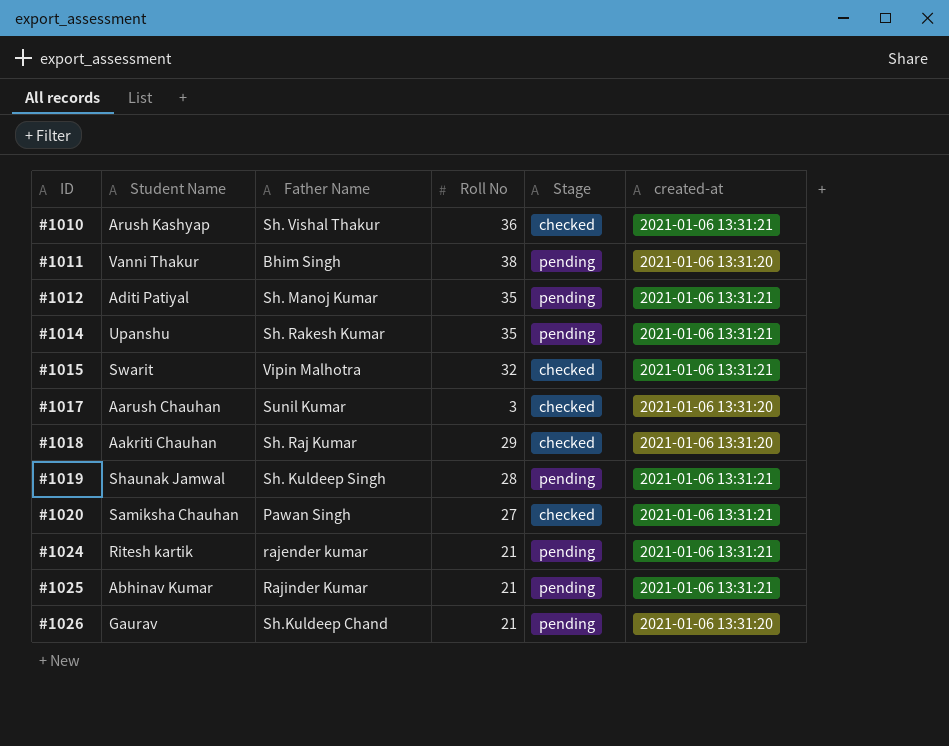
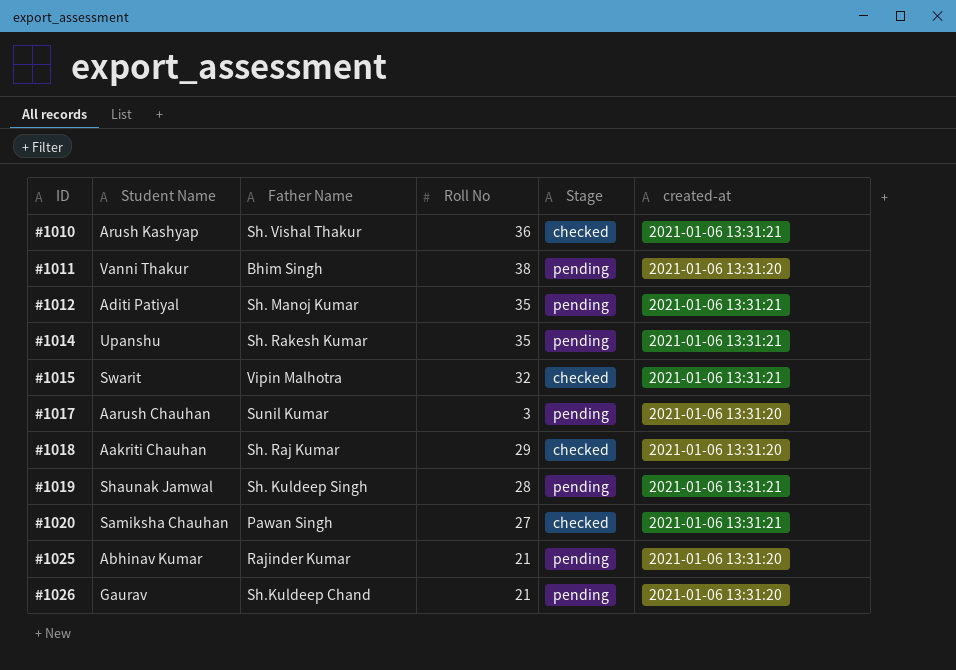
row #1024: Ritesh kartik | rajender kumar | 21 | pending | 2021-01-06 13:31:21 -> none
#1017 | Stage: checked -> pending
#1025 | created-at: 2021-01-06 13:31:21 -> 2021-01-06 13:31:20

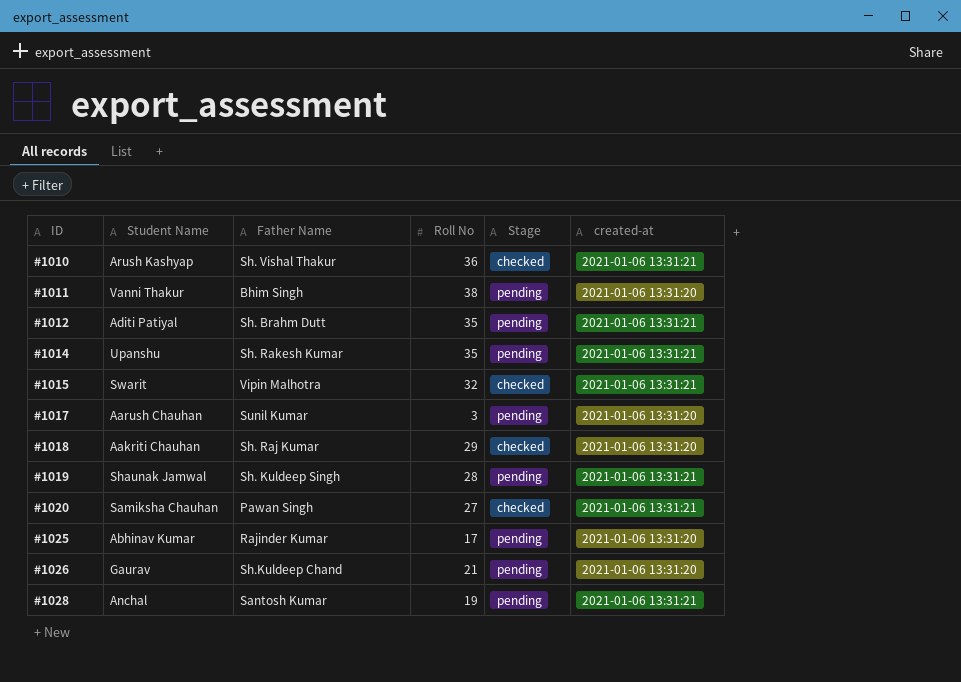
#1012 | Father Name: Sh. Manoj Kumar -> Sh. Brahm Dutt
#1025 | Roll No: 21 -> 17
row #1028: none -> Anchal | Santosh Kumar | 19 | pending | 2021-01-06 13:31:21

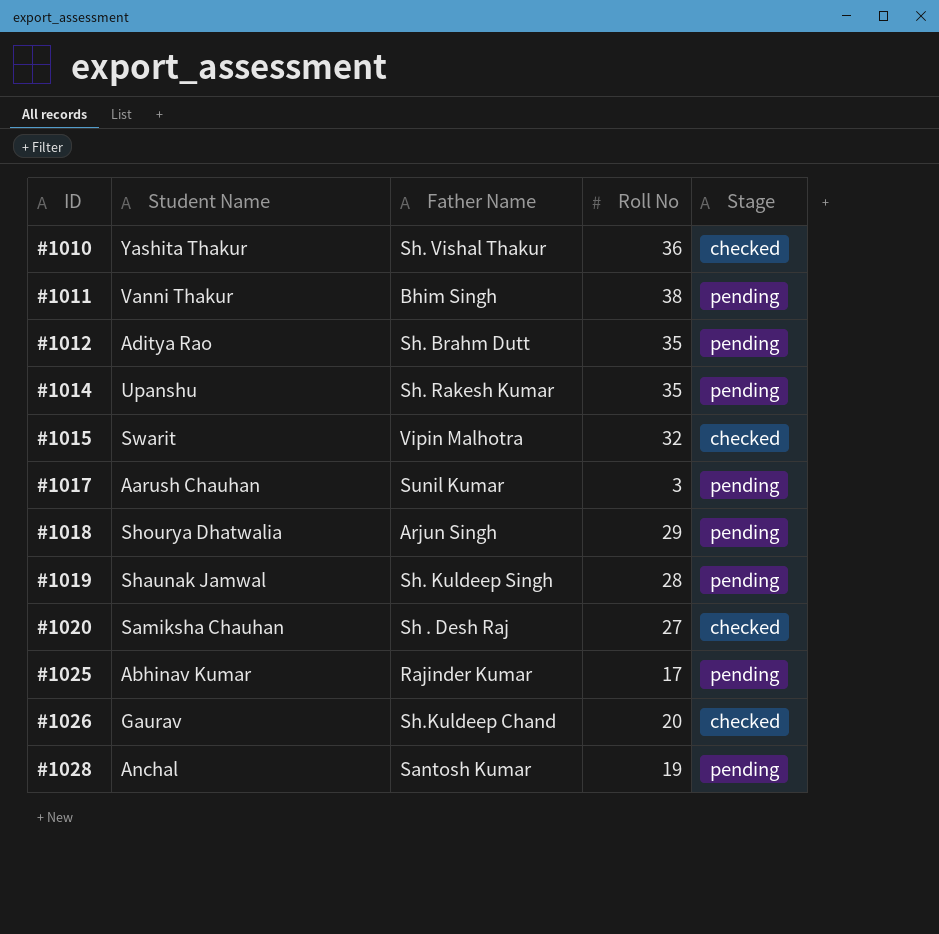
column created-at | position: 6 -> none
#1010 | Student Name: Arush Kashyap -> Yashita Thakur
#1012 | Student Name: Aditi Patiyal -> Aditya Rao
#1018 | Student Name: Aakriti Chauhan -> Shourya Dhatwalia
#1018 | Father Name: Sh. Raj Kumar -> Arjun Singh
#1018 | Stage: checked -> pending
#1020 | Father Name: Pawan Singh -> Sh . Desh Raj
#1026 | Roll No: 21 -> 20
#1026 | Stage: pending -> checked

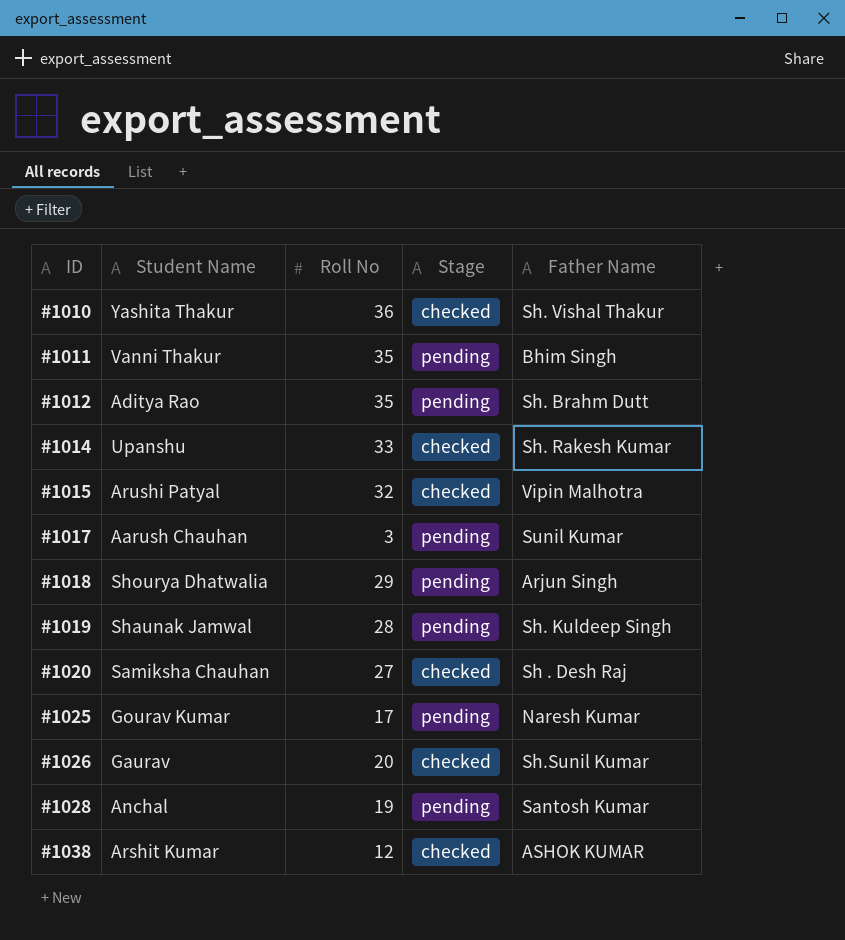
column Father Name | position: 3 -> 5
#1011 | Roll No: 38 -> 35
#1014 | Roll No: 35 -> 33
#1014 | Stage: pending -> checked
#1015 | Student Name: Swarit -> Arushi Patyal
#1025 | Student Name: Abhinav Kumar -> Gourav Kumar
#1025 | Father Name: Rajinder Kumar -> Naresh Kumar
#1026 | Father Name: Sh.Kuldeep Chand -> Sh.Sunil Kumar
row #1038: none -> Arshit Kumar | 12 | checked | ASHOK KUMAR

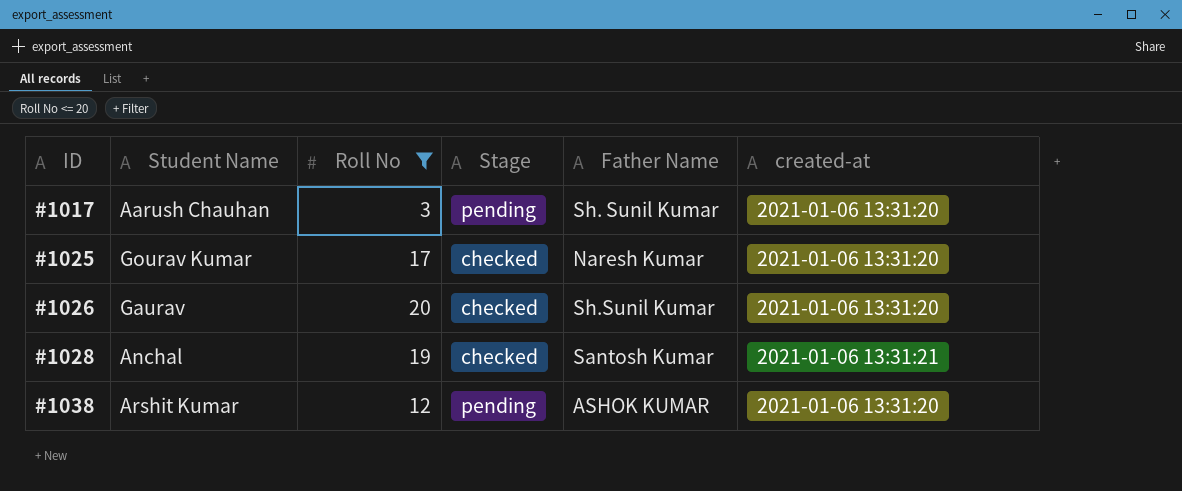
filter: none -> Roll No <= 20
column created-at | position: none -> 6
#1017 | Father Name: Sunil Kumar -> Sh. Sunil Kumar
#1025 | Stage: pending -> checked
#1028 | Stage: pending -> checked
#1038 | Stage: checked -> pending

